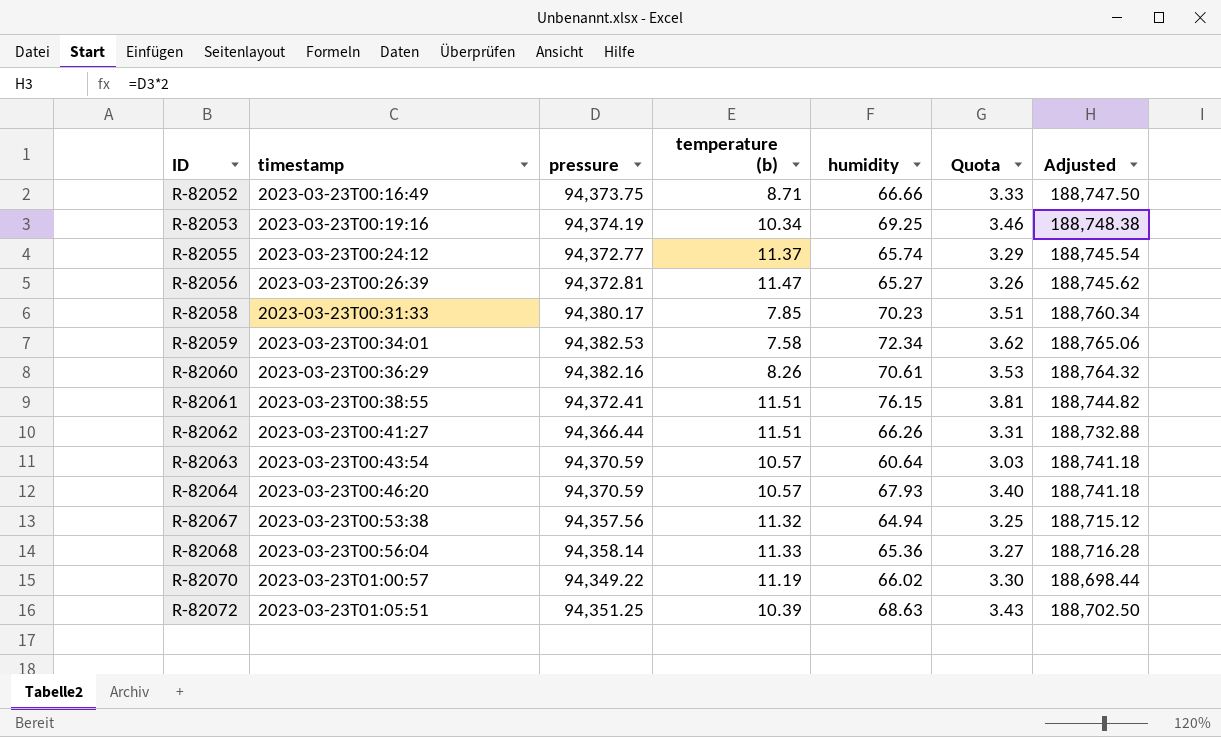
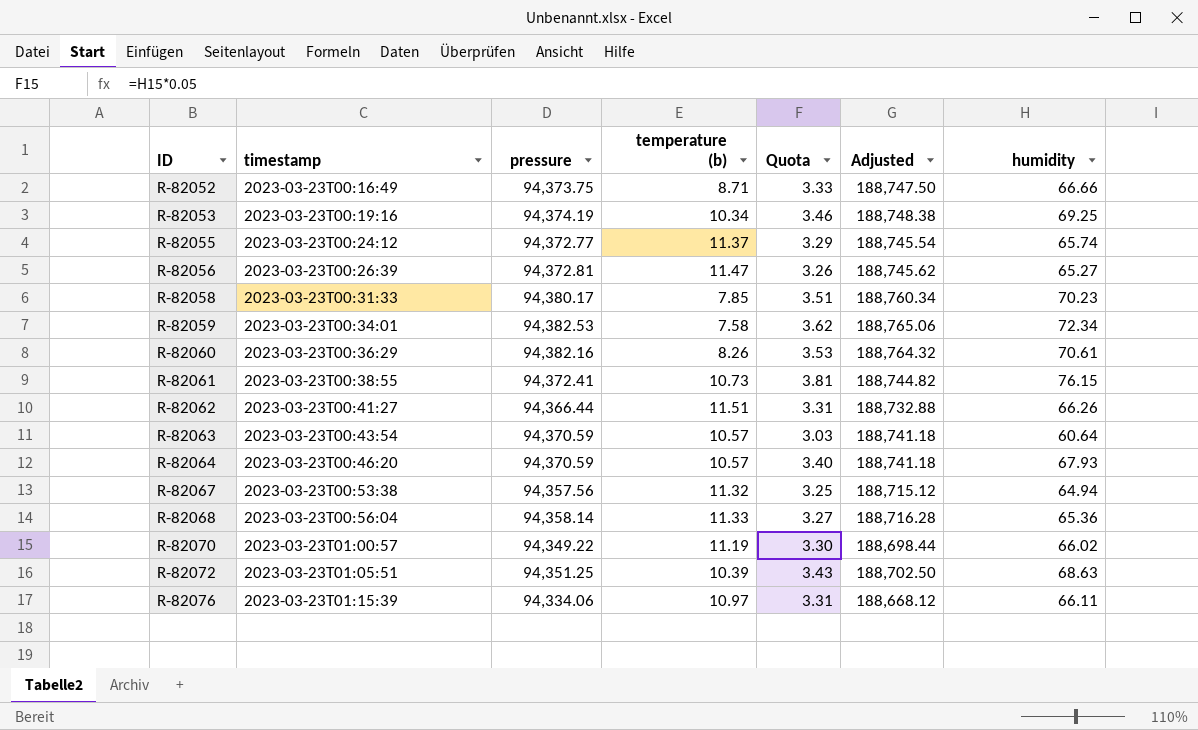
column humidity | position: 5 -> 7
R-82061 | temperature (b): 11.51 -> 10.73
row R-82076: none -> 2023-03-23T01:15:39 | 94,334.06 | 10.97 | 3.31 | 188,668.12 | 66.11

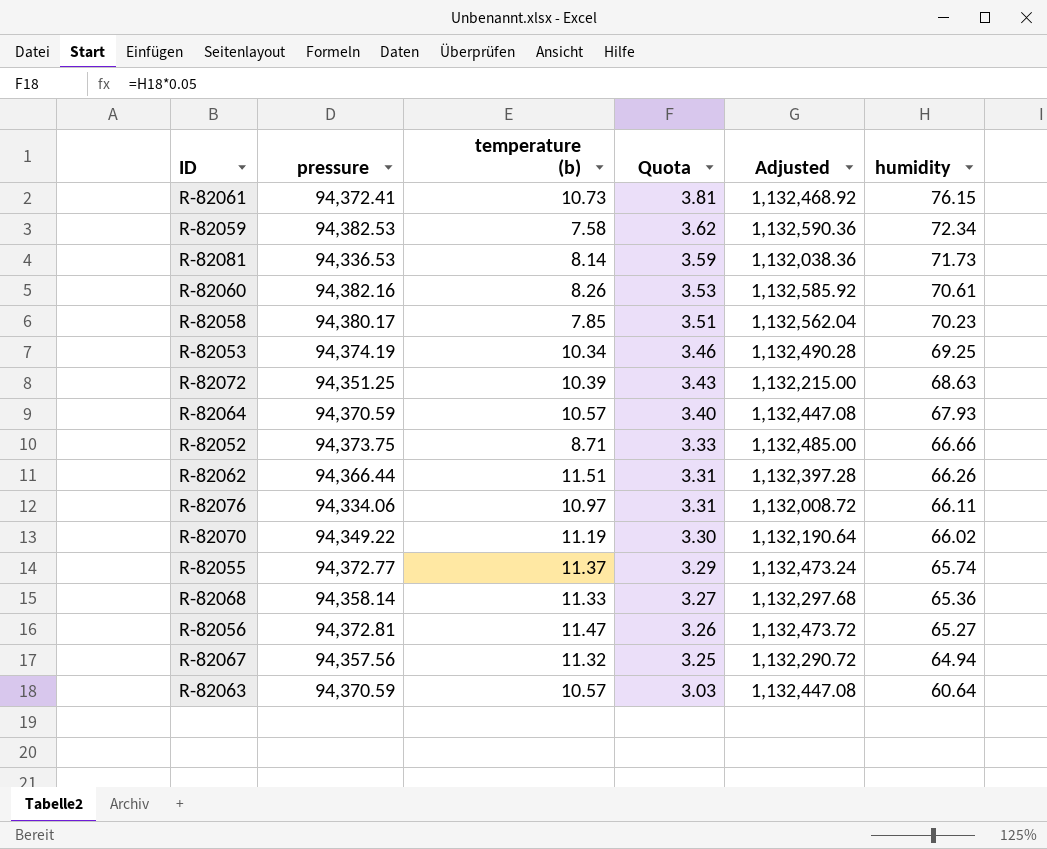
row order: ID ascending -> Quota descending
column timestamp | position: 2 -> none
column Adjusted | formula: [pressure] * 2 -> [pressure] * 12
row R-82081: none -> 94,336.53 | 8.14 | 3.59 | 1,132,038.36 | 71.73

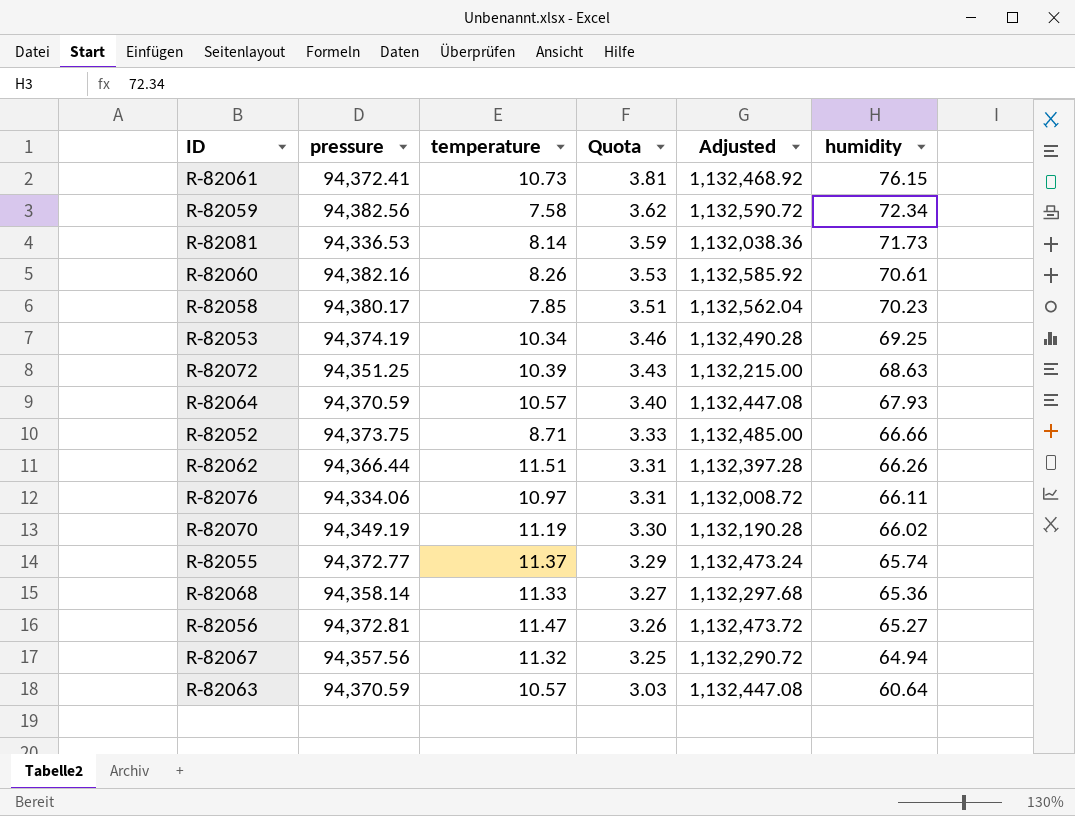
column name: temperature (b) -> temperature
R-82059 | pressure: 94,382.53 -> 94,382.56
R-82059 | Adjusted: 1,132,590.36 -> 1,132,590.72
R-82070 | pressure: 94,349.22 -> 94,349.19
R-82070 | Adjusted: 1,132,190.64 -> 1,132,190.28

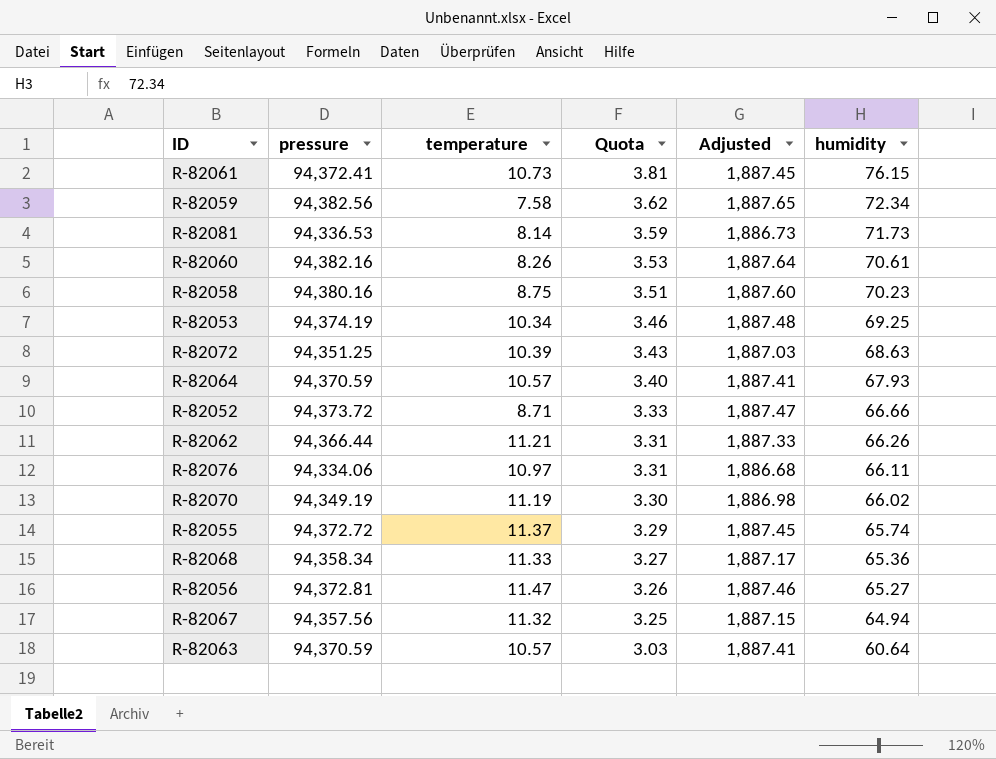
column Adjusted | formula: [pressure] * 12 -> [pressure] * 0.02
R-82058 | pressure: 94,380.17 -> 94,380.16
R-82058 | temperature: 7.85 -> 8.75
R-82052 | pressure: 94,373.75 -> 94,373.72
R-82062 | temperature: 11.51 -> 11.21
R-82055 | pressure: 94,372.77 -> 94,372.72
R-82068 | pressure: 94,358.14 -> 94,358.34

